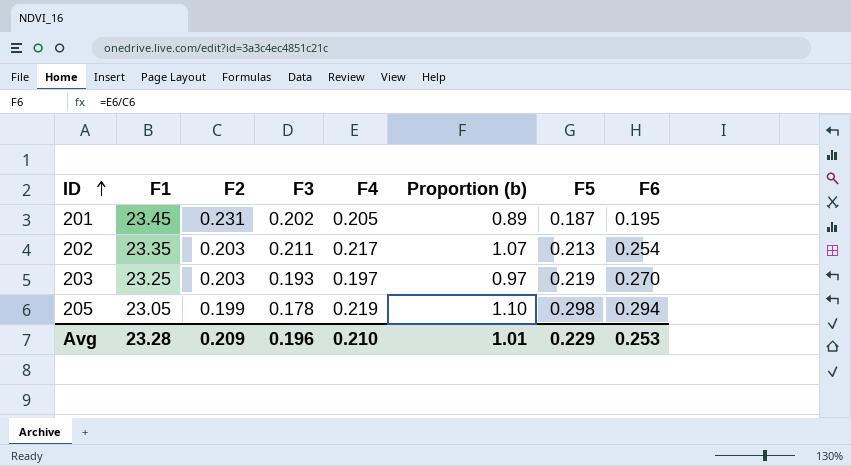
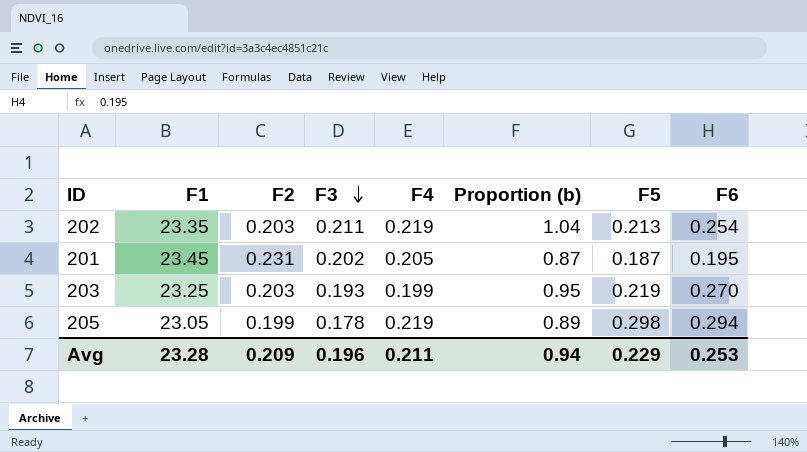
row order: ID ascending -> F3 descending
column Proportion (b) | formula: [F4] / [F2] -> [F3] / [F2]
202 | F4: 0.217 -> 0.219
203 | F4: 0.197 -> 0.199
Avg | F4: 0.210 -> 0.211
Avg | Proportion (b): 1.01 -> 0.94

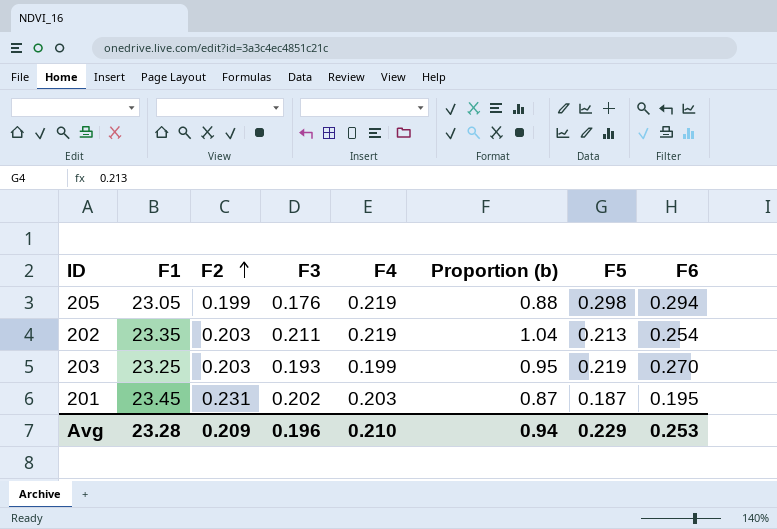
row order: F3 descending -> F2 ascending
205 | F3: 0.178 -> 0.176
205 | Proportion (b): 0.89 -> 0.88
201 | F4: 0.205 -> 0.203
Avg | F4: 0.211 -> 0.210

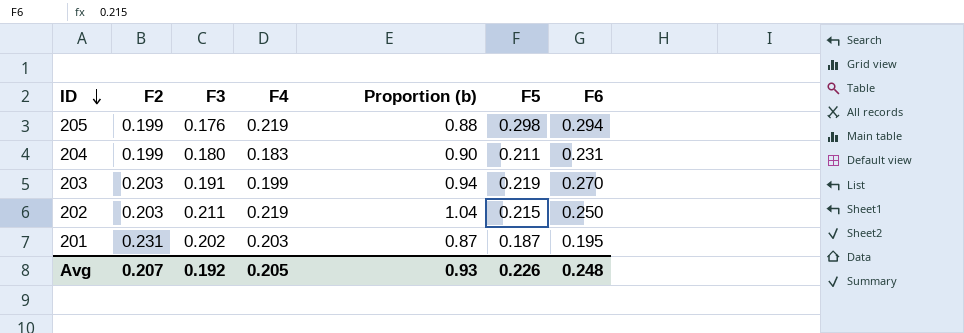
row order: F2 ascending -> ID descending
column F1 | position: 2 -> none
row 204: none -> 0.199 | 0.180 | 0.183 | 0.90 | 0.211 | 0.231
203 | F3: 0.193 -> 0.191
203 | Proportion (b): 0.95 -> 0.94
202 | F5: 0.213 -> 0.215
202 | F6: 0.254 -> 0.250
Avg | F2: 0.209 -> 0.207
Avg | F3: 0.196 -> 0.192
Avg | F4: 0.210 -> 0.205
Avg | Proportion (b): 0.94 -> 0.93
Avg | F5: 0.229 -> 0.226
Avg | F6: 0.253 -> 0.248

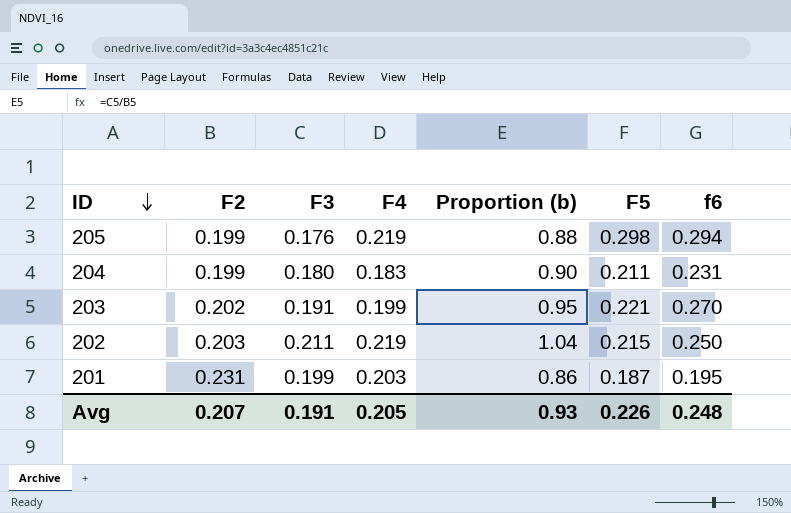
column name: F6 -> f6
203 | F2: 0.203 -> 0.202
203 | Proportion (b): 0.94 -> 0.95
203 | F5: 0.219 -> 0.221
201 | F3: 0.202 -> 0.199
201 | Proportion (b): 0.87 -> 0.86
Avg | F3: 0.192 -> 0.191

